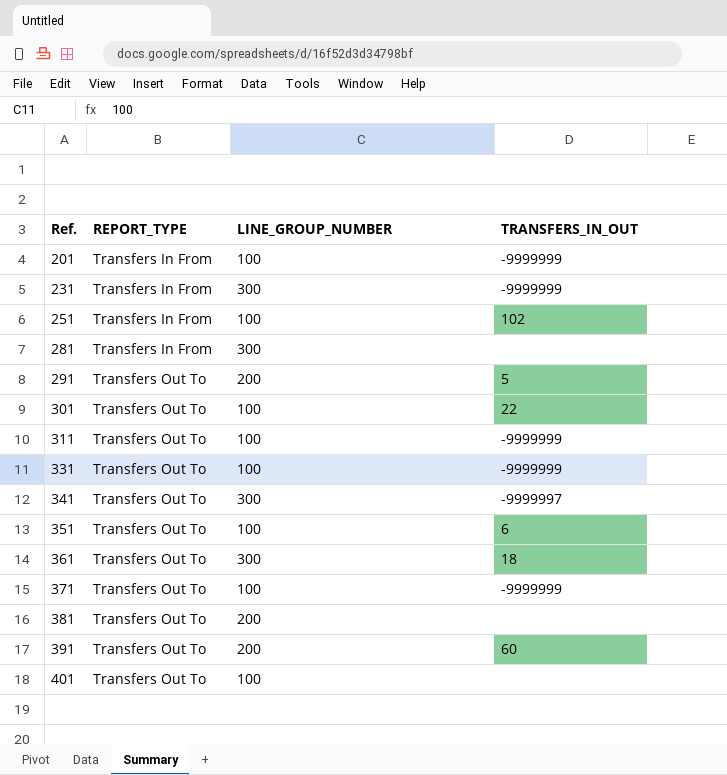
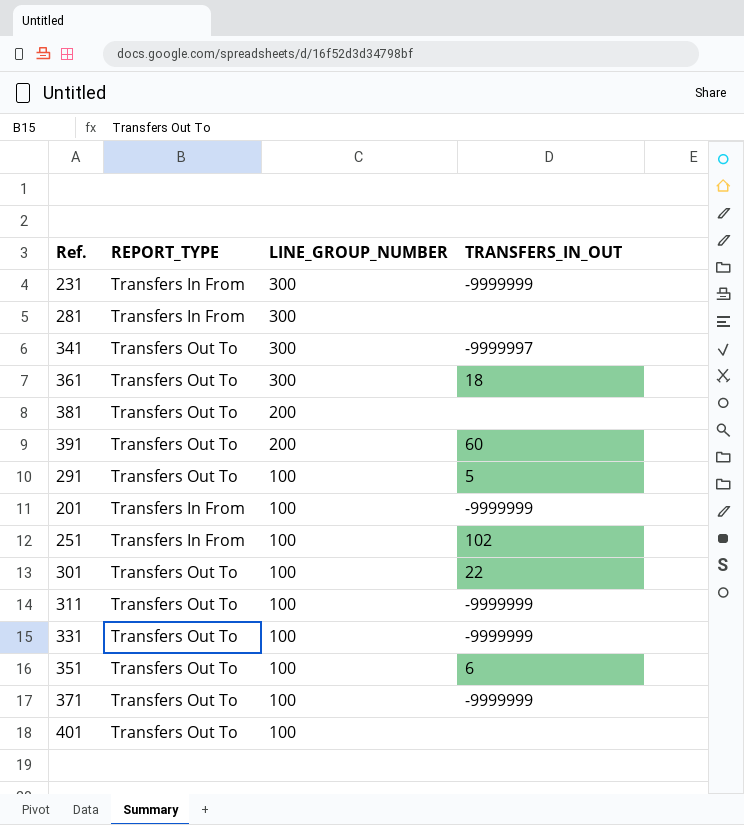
row order: Ref. ascending -> LINE_GROUP_NUMBER descending
291 | LINE_GROUP_NUMBER: 200 -> 100

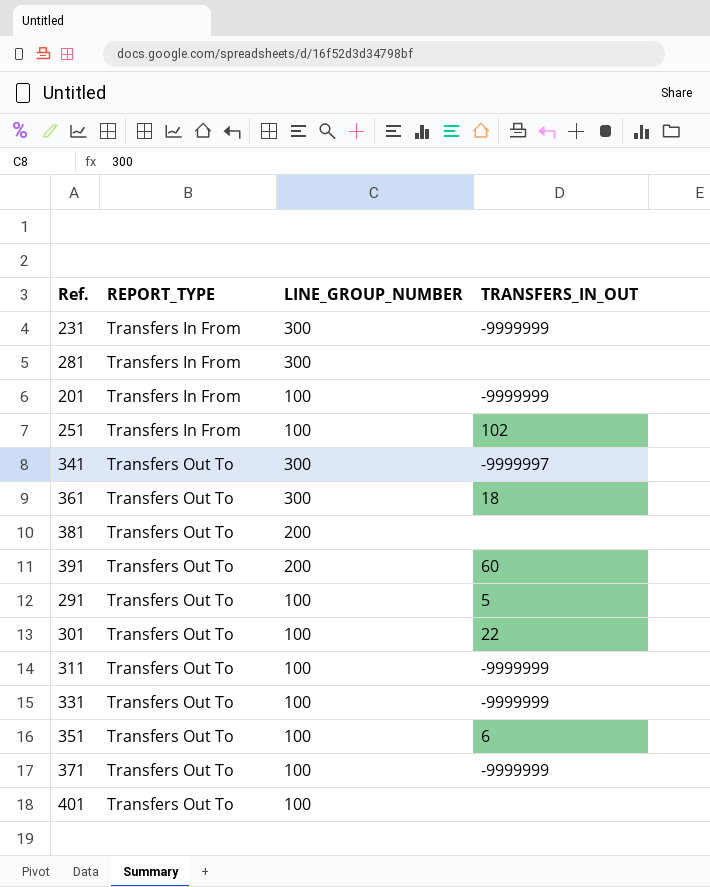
row order: LINE_GROUP_NUMBER descending -> REPORT_TYPE ascending

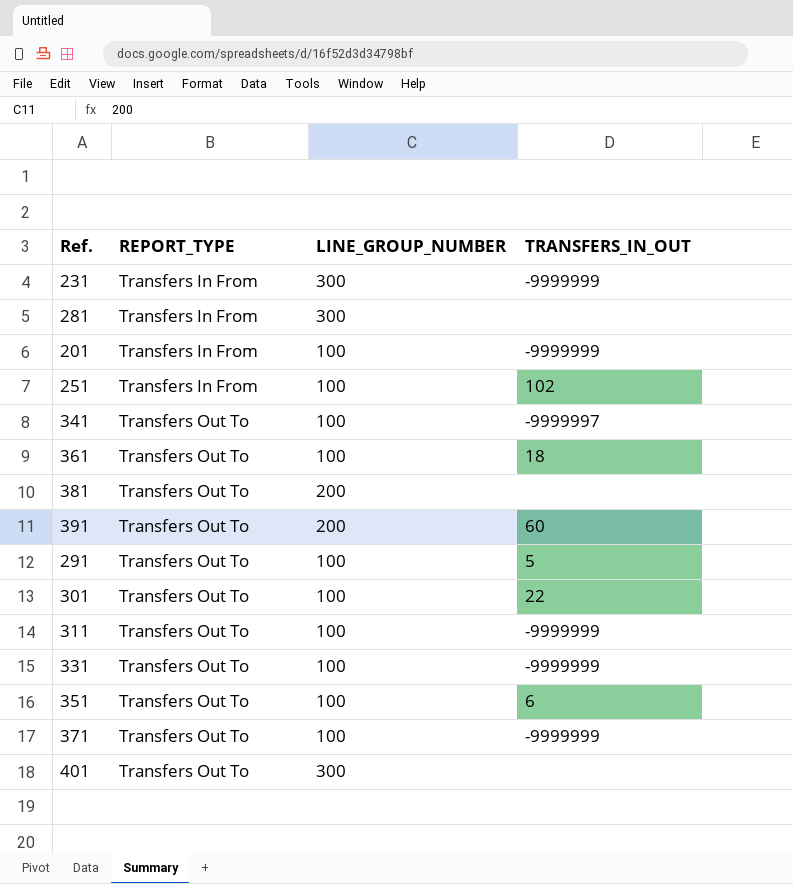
341 | LINE_GROUP_NUMBER: 300 -> 100
361 | LINE_GROUP_NUMBER: 300 -> 100
401 | LINE_GROUP_NUMBER: 100 -> 300

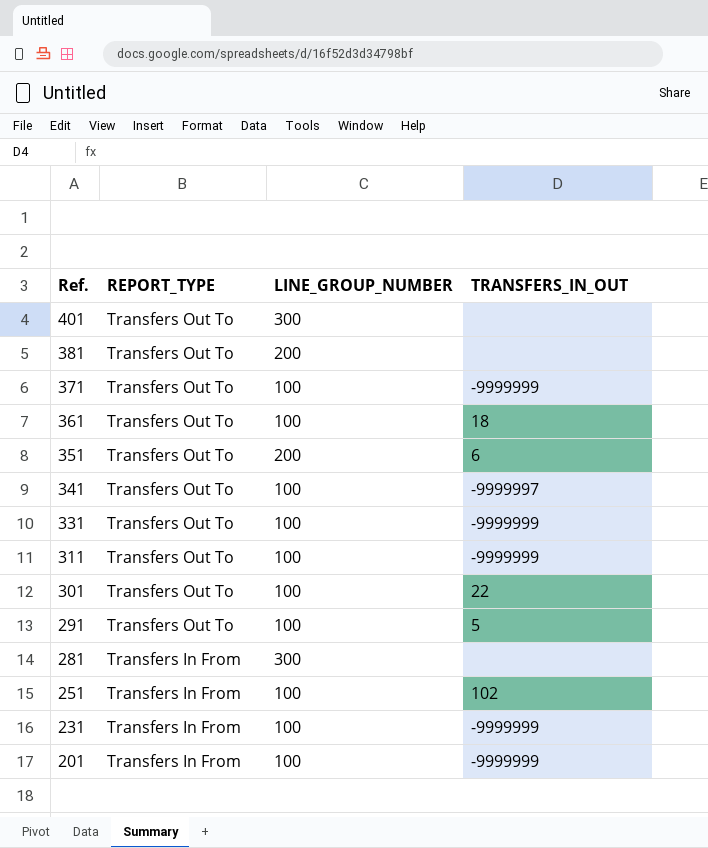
row order: REPORT_TYPE ascending -> Ref. descending
row 391: Transfers Out To | 200 | 60 -> none
351 | LINE_GROUP_NUMBER: 100 -> 200
231 | LINE_GROUP_NUMBER: 300 -> 100

